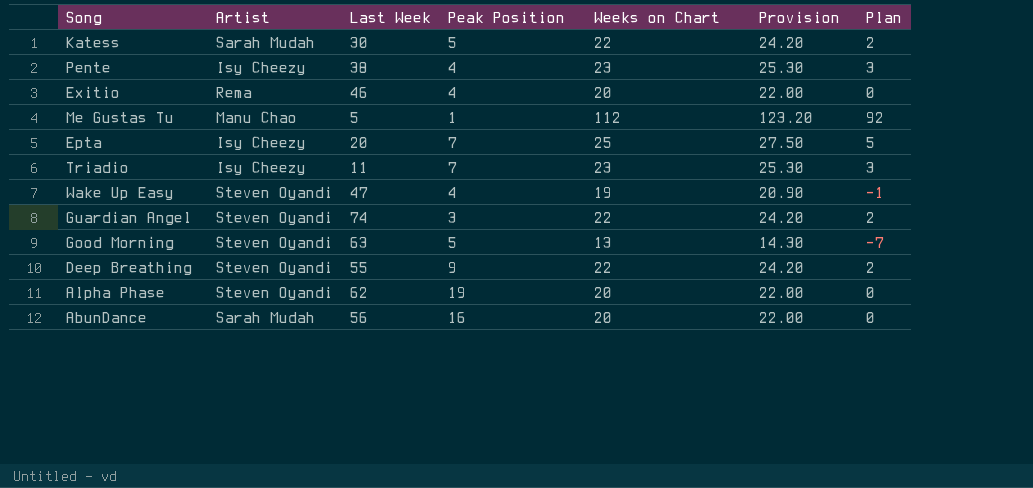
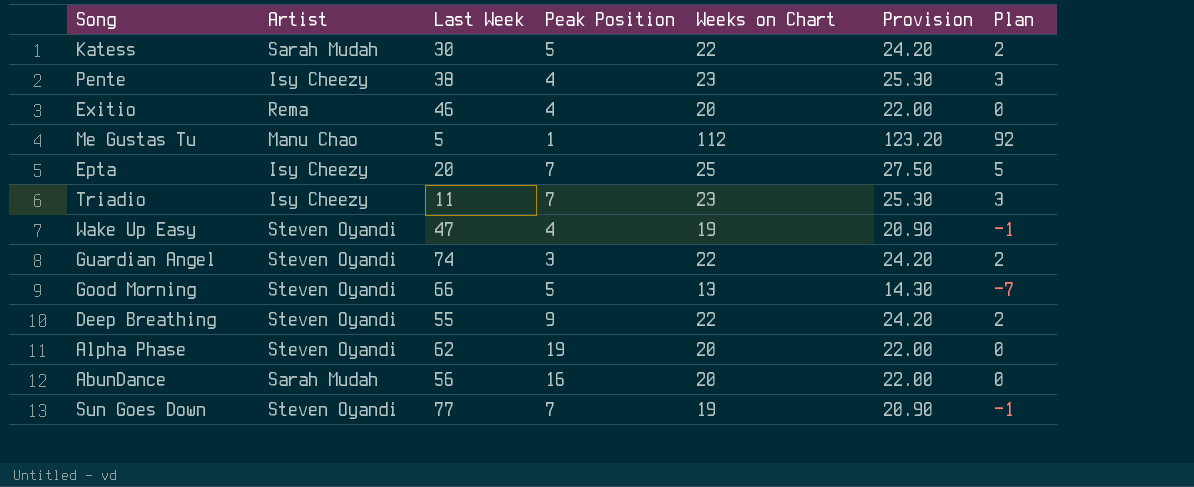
Good Morning | Last Week: 63 -> 66
row Sun Goes Down: none -> Steven Oyandi | 77 | 7 | 19 | 20.90 | -1

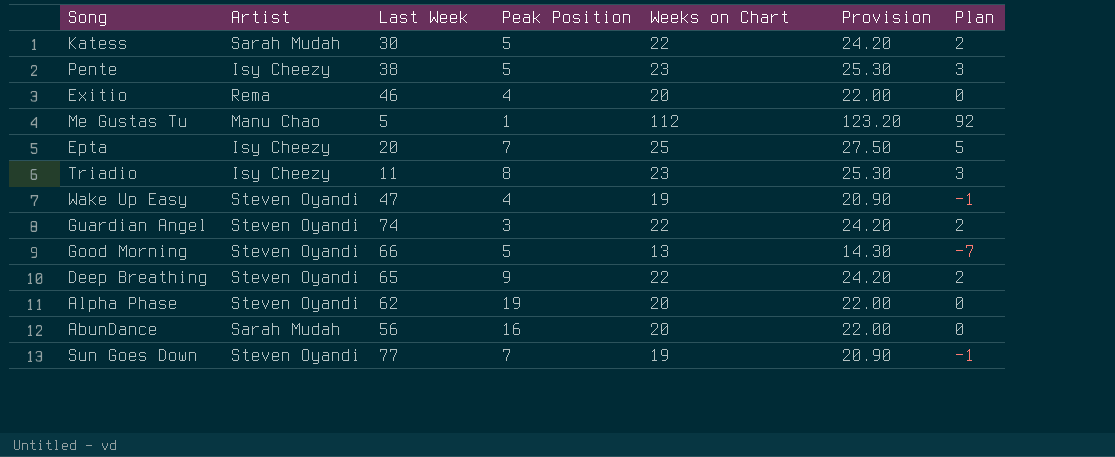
Pente | Peak Position: 4 -> 5
Triadio | Peak Position: 7 -> 8
Deep Breathing | Last Week: 55 -> 65

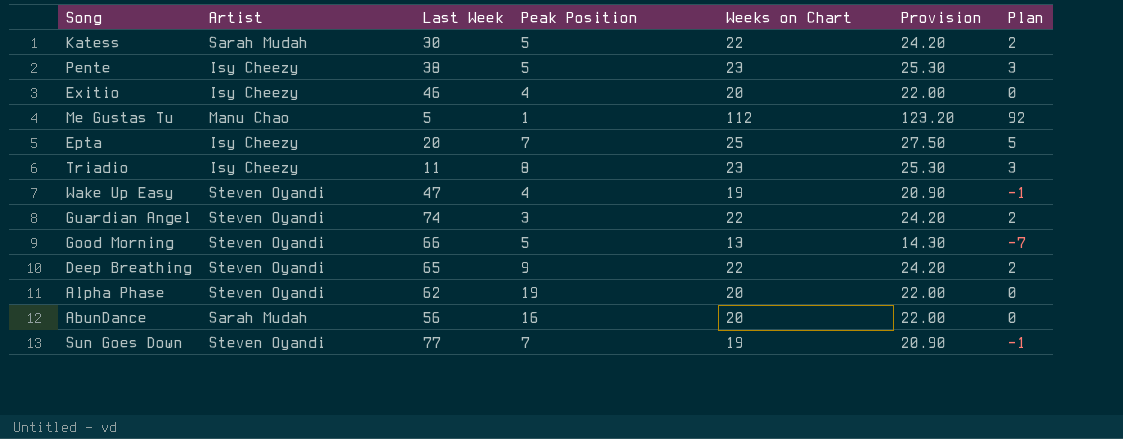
Exitio | Artist: Rema -> Isy Cheezy

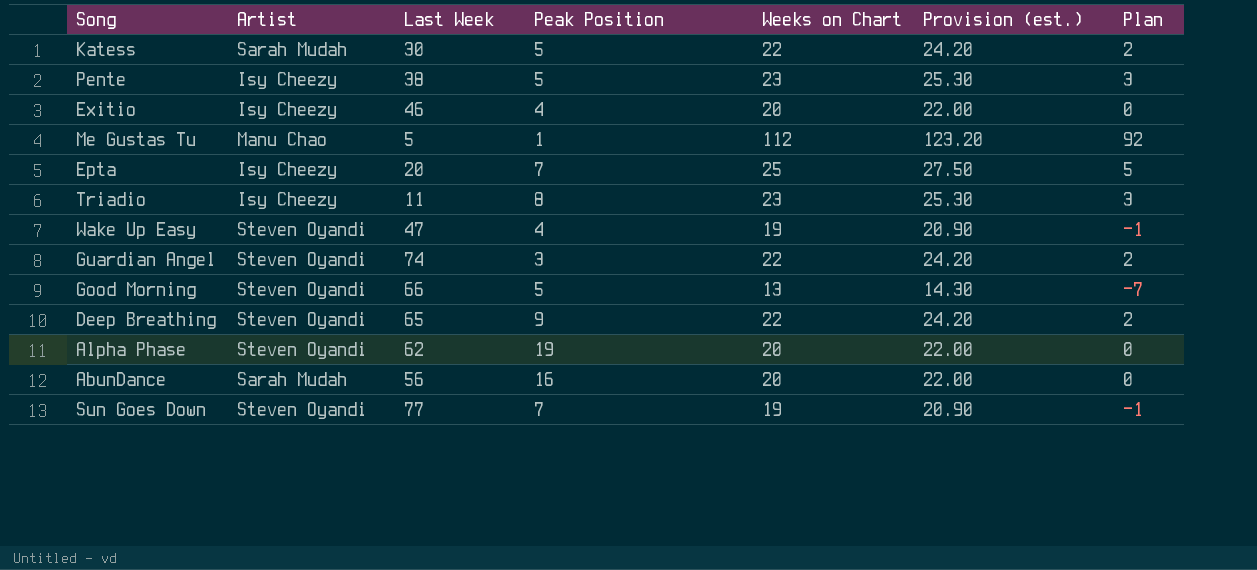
column name: Provision -> Provision (est.)

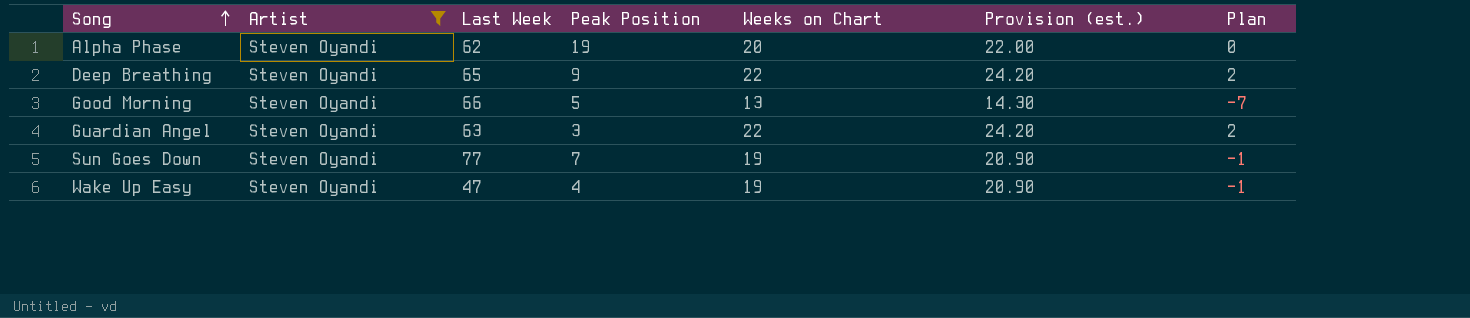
filter: none -> Artist = Steven Oyandi
row order: none -> Song ascending
Guardian Angel | Last Week: 74 -> 63

